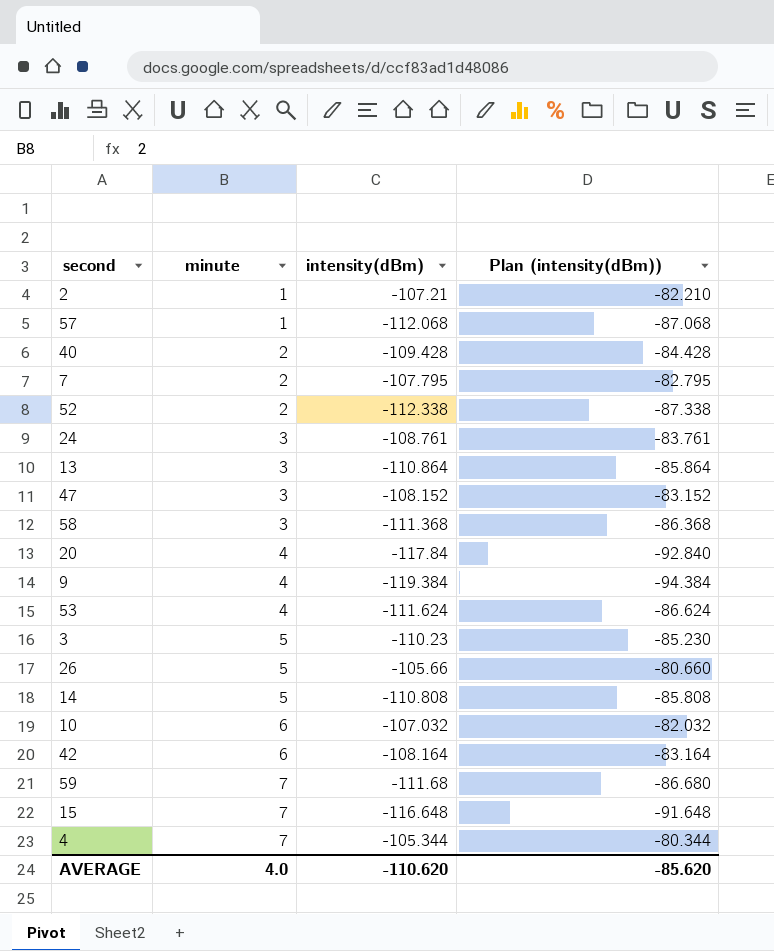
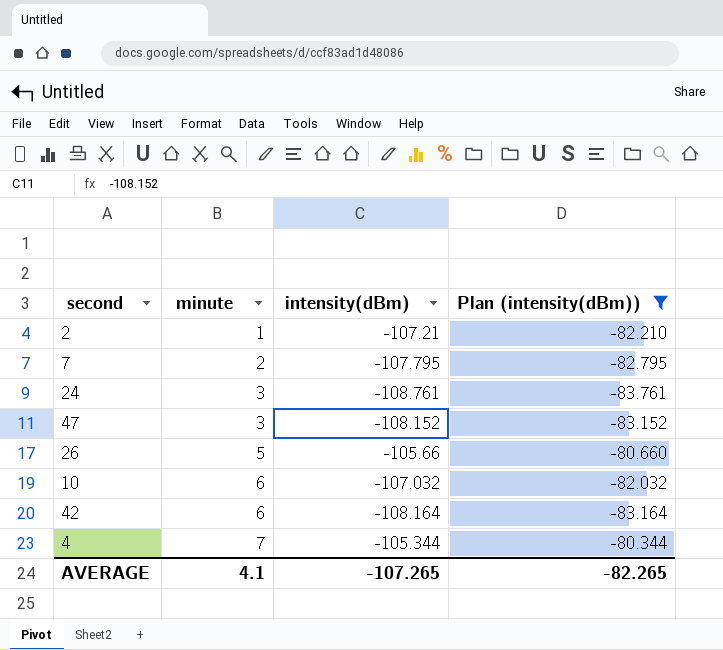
filter: none -> Plan (intensity(dBm)) >= -83.761
AVERAGE | minute: 4.0 -> 4.1
AVERAGE | intensity(dBm): -110.620 -> -107.265
AVERAGE | Plan (intensity(dBm)): -85.620 -> -82.265

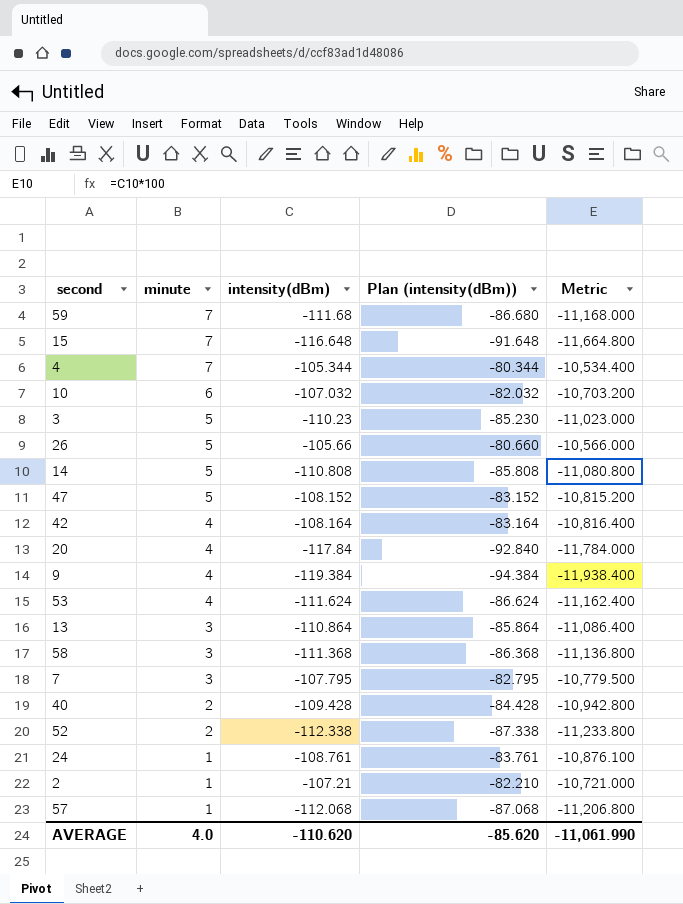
filter: Plan (intensity(dBm)) >= -83.761 -> none
row order: minute ascending -> minute descending
column Metric | formula: none -> [intensity(dBm)] * 100
47 | minute: 3 -> 5
42 | minute: 6 -> 4
7 | minute: 2 -> 3
24 | minute: 3 -> 1
AVERAGE | minute: 4.1 -> 4.0
AVERAGE | intensity(dBm): -107.265 -> -110.620
AVERAGE | Plan (intensity(dBm)): -82.265 -> -85.620

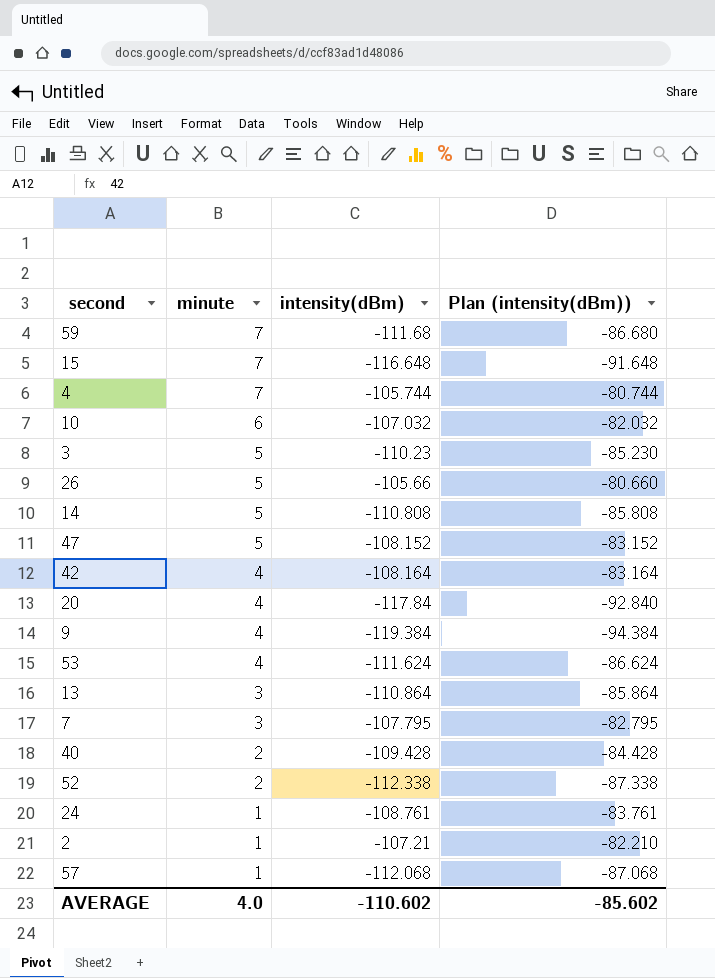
column Metric | formula: [intensity(dBm)] * 100 -> none
row 58: 3 | -111.368 | -86.368 | -11,136.800 -> none
4 | intensity(dBm): -105.344 -> -105.744
4 | Plan (intensity(dBm)): -80.344 -> -80.744
AVERAGE | intensity(dBm): -110.620 -> -110.602
AVERAGE | Plan (intensity(dBm)): -85.620 -> -85.602

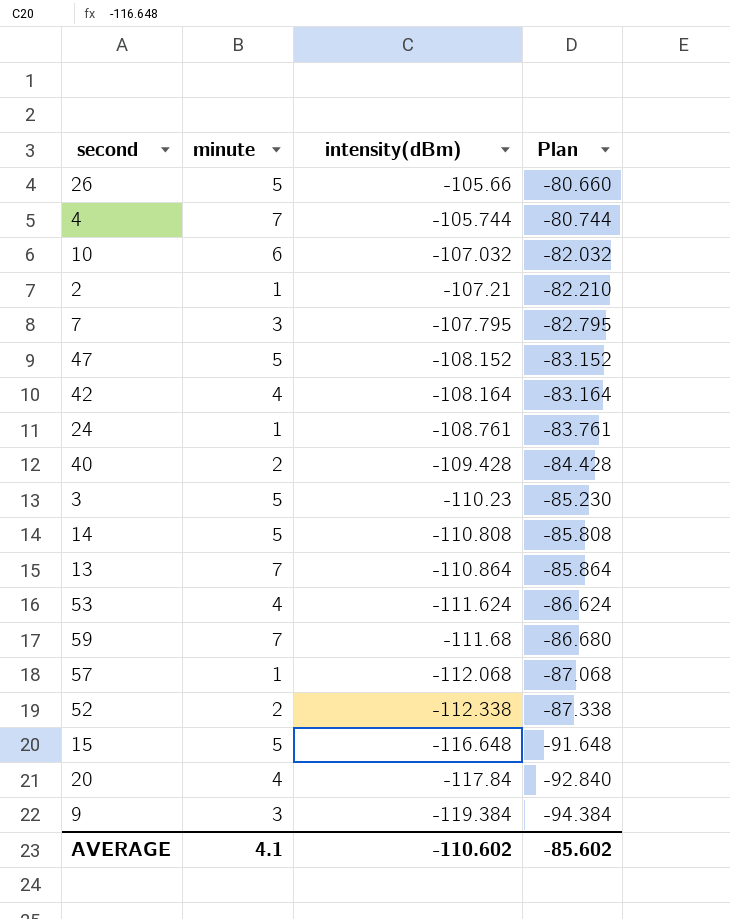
row order: minute descending -> intensity(dBm) descending
column name: Plan (intensity(dBm)) -> Plan
13 | minute: 3 -> 7
15 | minute: 7 -> 5
9 | minute: 4 -> 3
AVERAGE | minute: 4.0 -> 4.1

